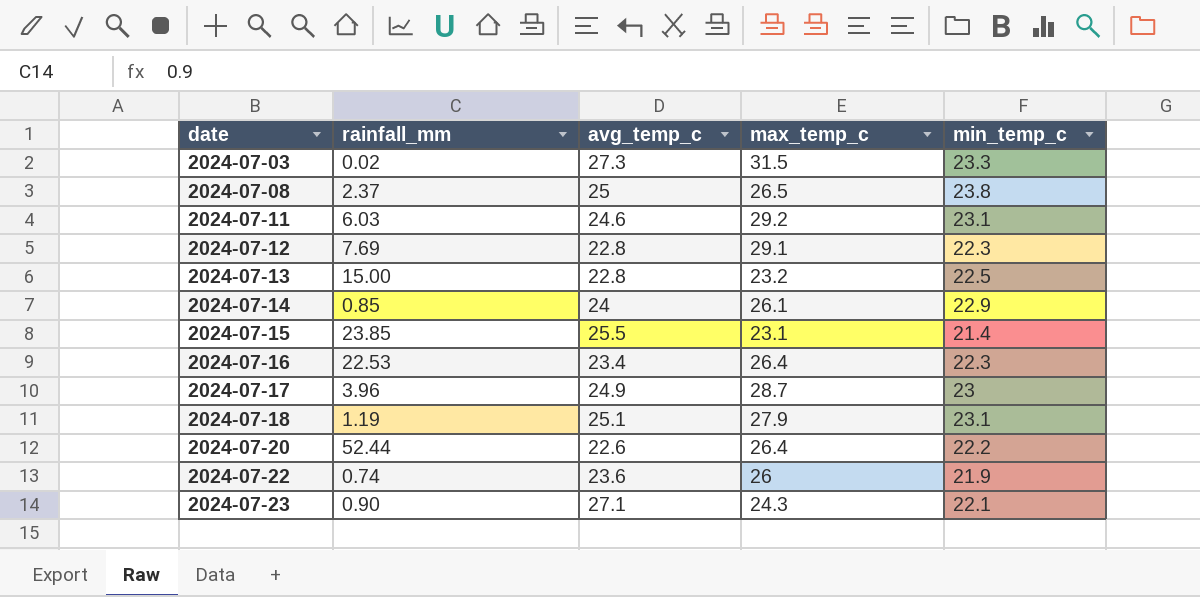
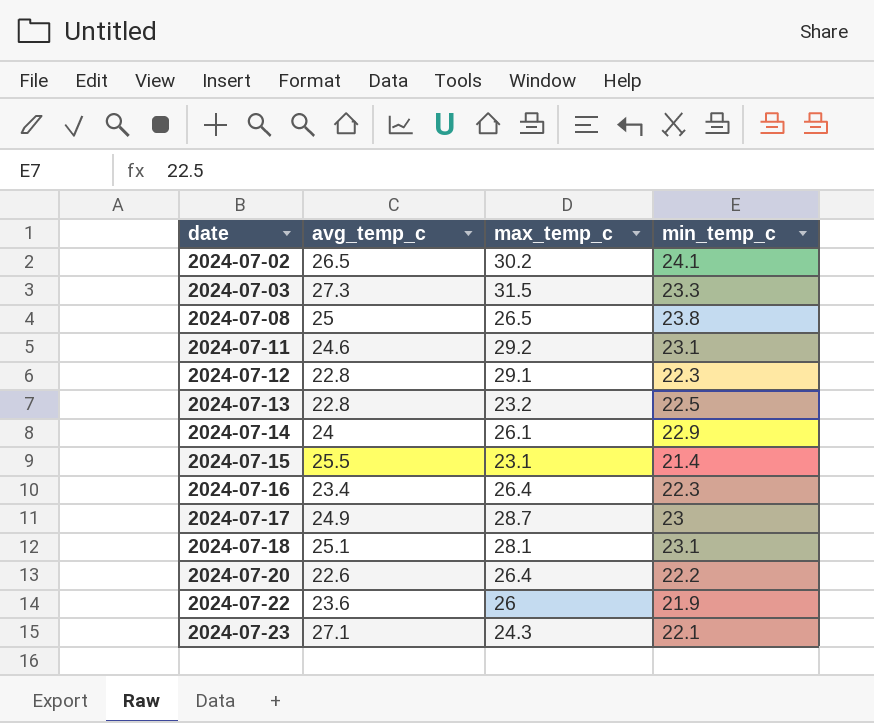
column rainfall_mm | position: 2 -> none
row 2024-07-02: none -> 26.5 | 30.2 | 24.1
2024-07-18 | max_temp_c: 27.9 -> 28.1

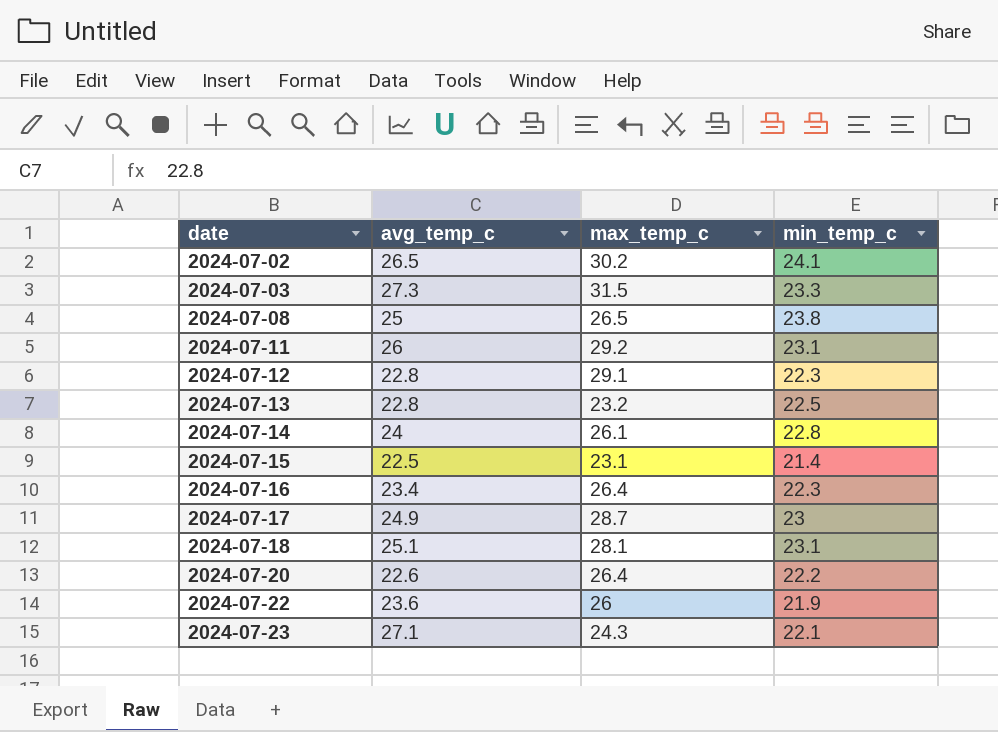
2024-07-11 | avg_temp_c: 24.6 -> 26
2024-07-14 | min_temp_c: 22.9 -> 22.8
2024-07-15 | avg_temp_c: 25.5 -> 22.5

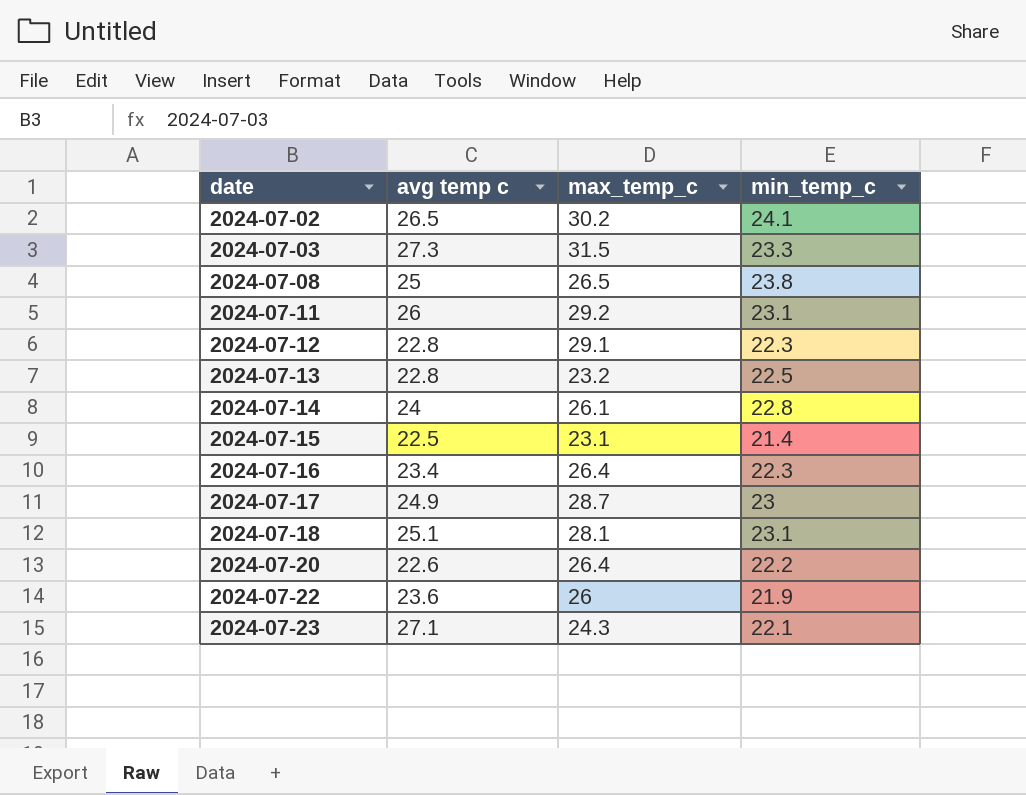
column name: avg_temp_c -> avg temp c

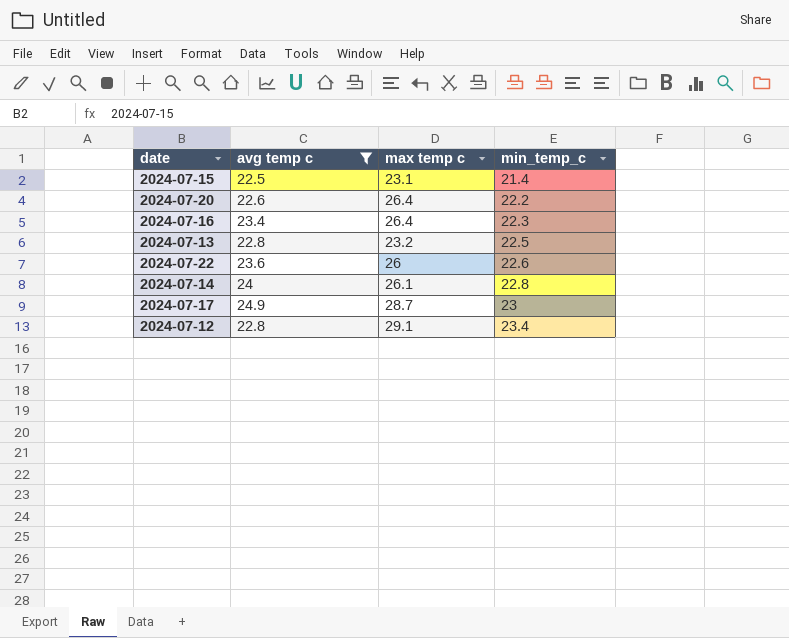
filter: none -> avg temp c <= 24.9
row order: date ascending -> min_temp_c ascending
column name: max_temp_c -> max temp c
2024-07-22 | min_temp_c: 21.9 -> 22.6
2024-07-12 | min_temp_c: 22.3 -> 23.4

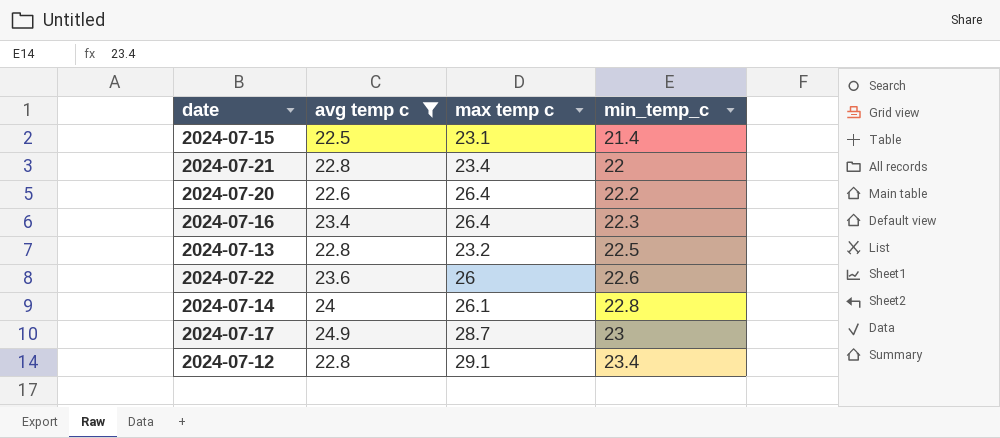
row 2024-07-21: none -> 22.8 | 23.4 | 22

